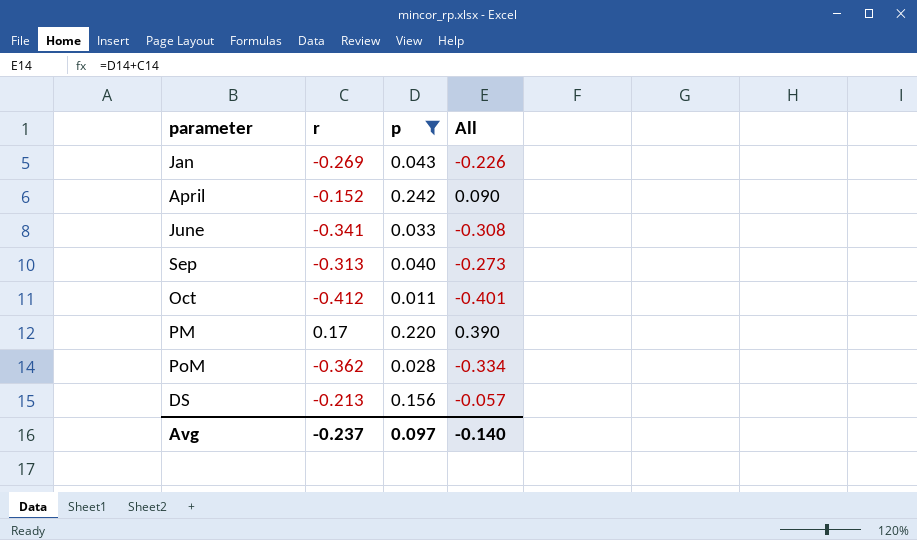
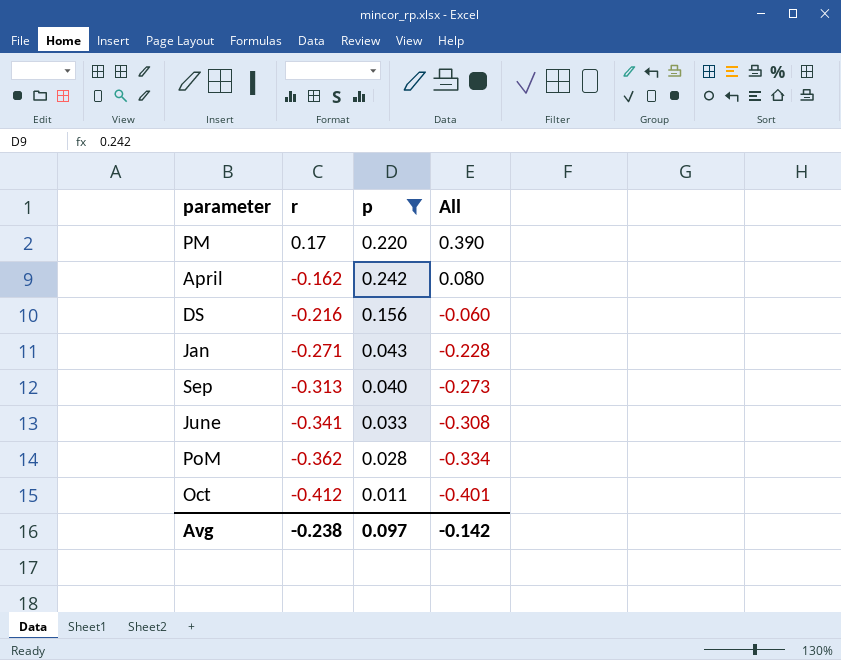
row order: none -> r descending
April | r: -0.152 -> -0.162
April | All: 0.090 -> 0.080
DS | r: -0.213 -> -0.216
DS | All: -0.057 -> -0.060
Jan | r: -0.269 -> -0.271
Jan | All: -0.226 -> -0.228
Avg | r: -0.237 -> -0.238
Avg | All: -0.140 -> -0.142

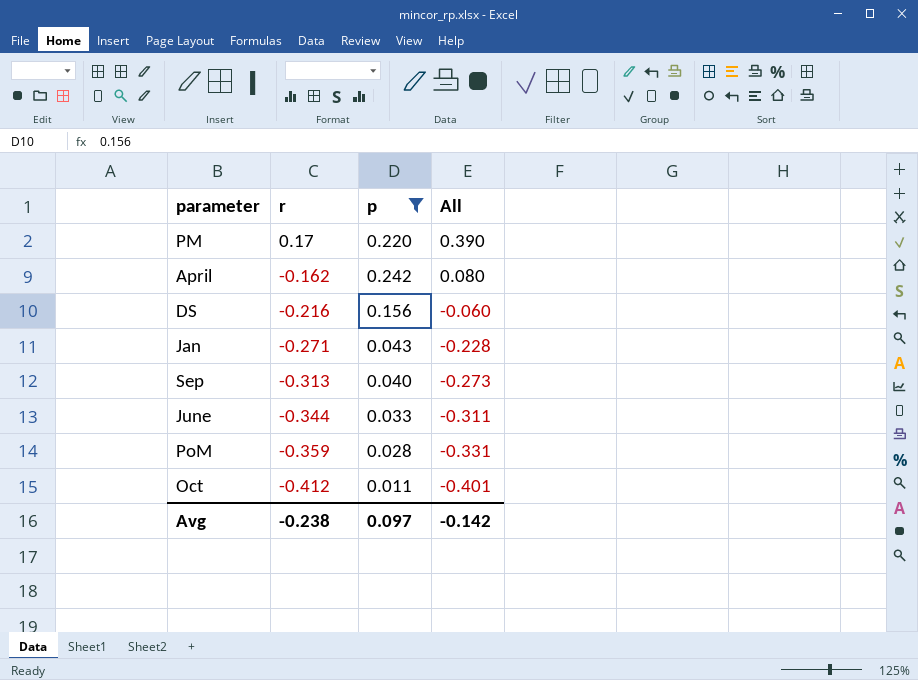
June | r: -0.341 -> -0.344
June | All: -0.308 -> -0.311
PoM | r: -0.362 -> -0.359
PoM | All: -0.334 -> -0.331

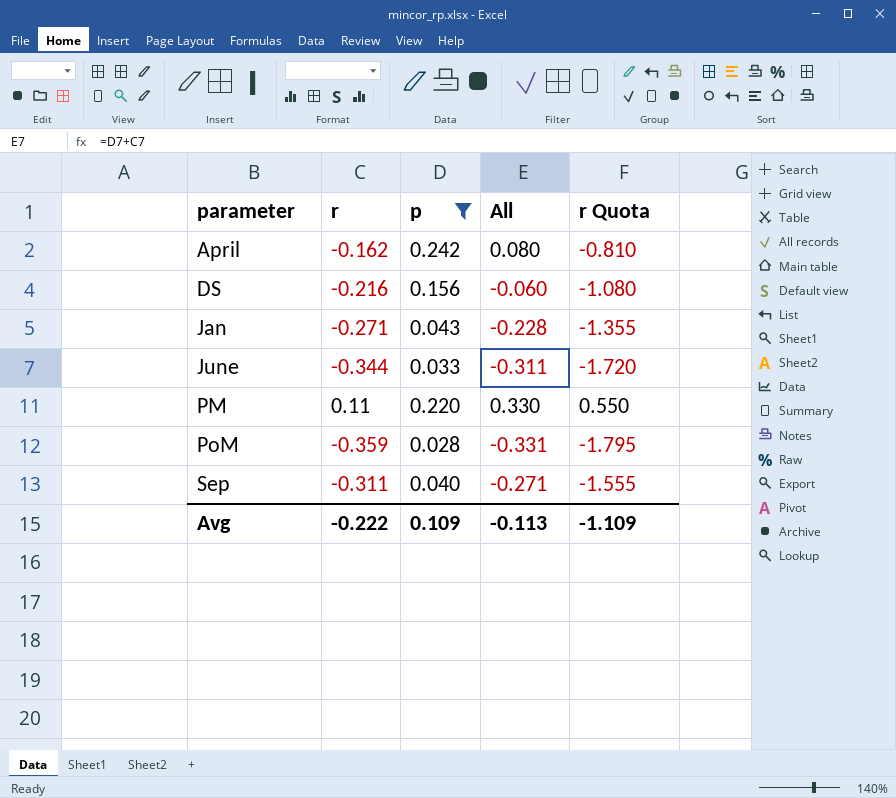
row order: r descending -> parameter ascending
column r Quota | formula: none -> [r] * 5
row Oct: -0.412 | 0.011 | -0.401 -> none
PM | r: 0.17 -> 0.11
PM | All: 0.390 -> 0.330
Sep | r: -0.313 -> -0.311
Sep | All: -0.273 -> -0.271
Avg | r: -0.238 -> -0.222
Avg | p: 0.097 -> 0.109
Avg | All: -0.142 -> -0.113

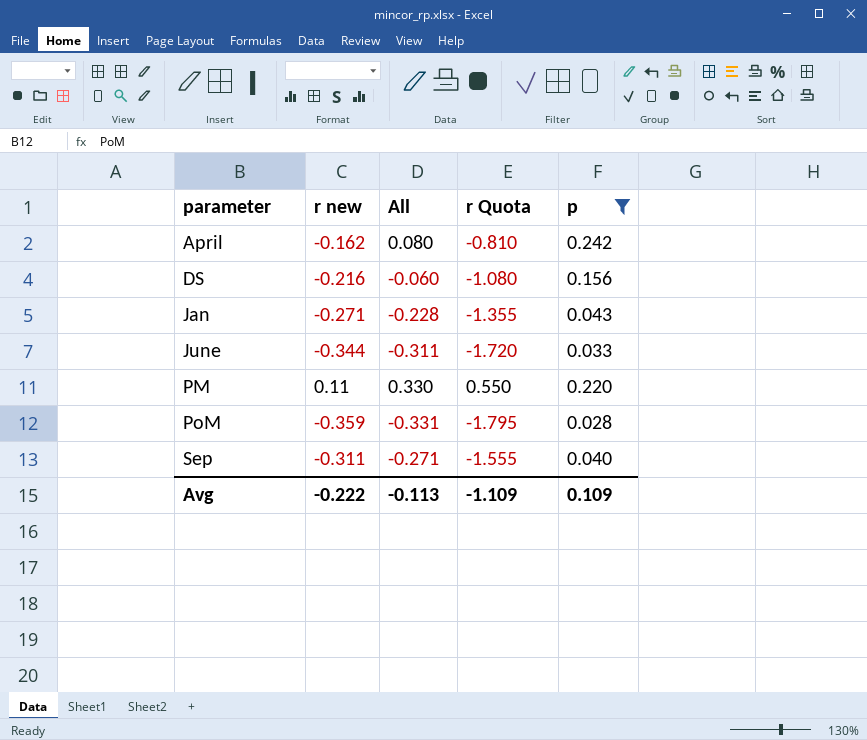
column name: r -> r new
column p | position: 3 -> 5

